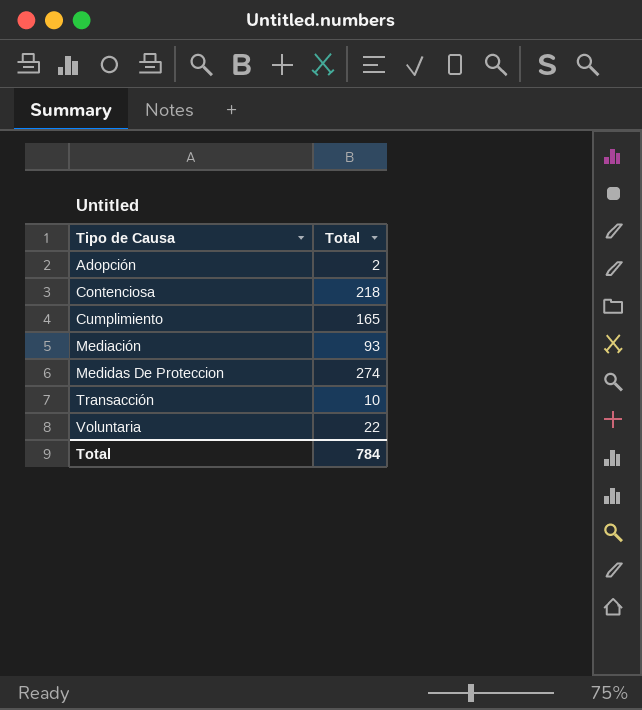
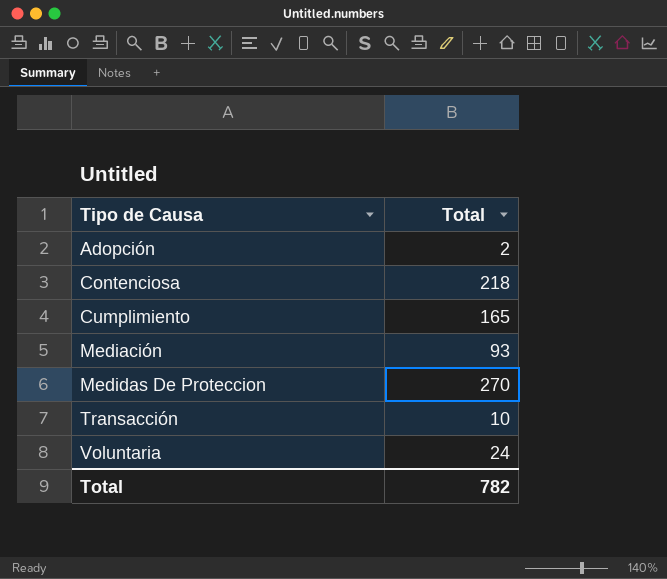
Medidas De Proteccion | Total: 274 -> 270
Voluntaria | Total: 22 -> 24
Total | Total: 784 -> 782

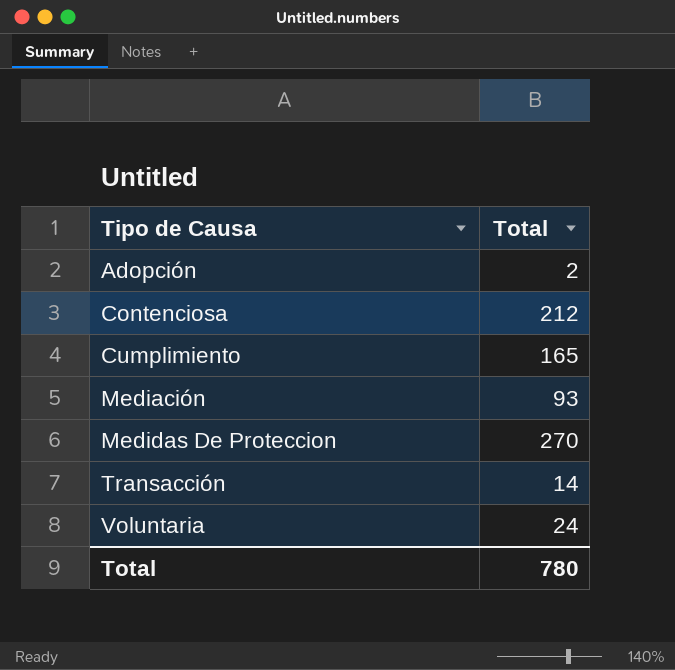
Contenciosa | Total: 218 -> 212
Transacción | Total: 10 -> 14
Total | Total: 782 -> 780

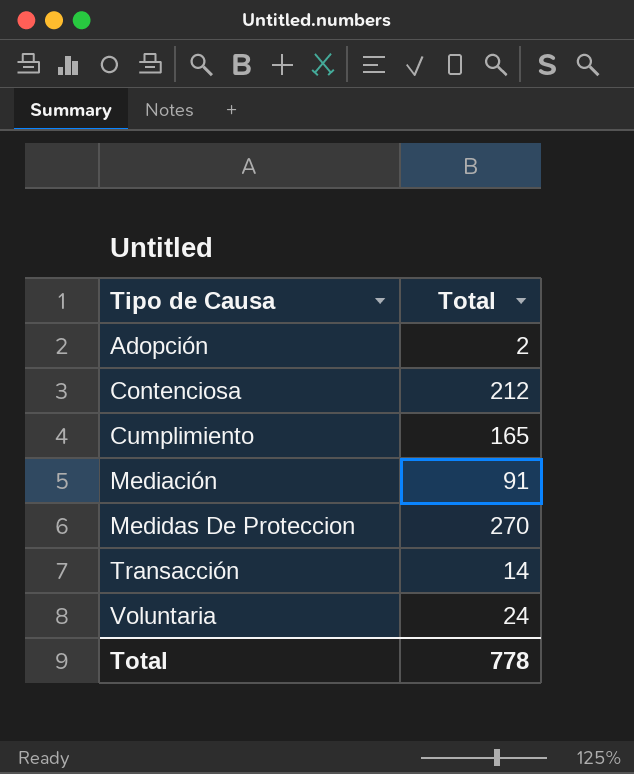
Mediación | Total: 93 -> 91
Total | Total: 780 -> 778

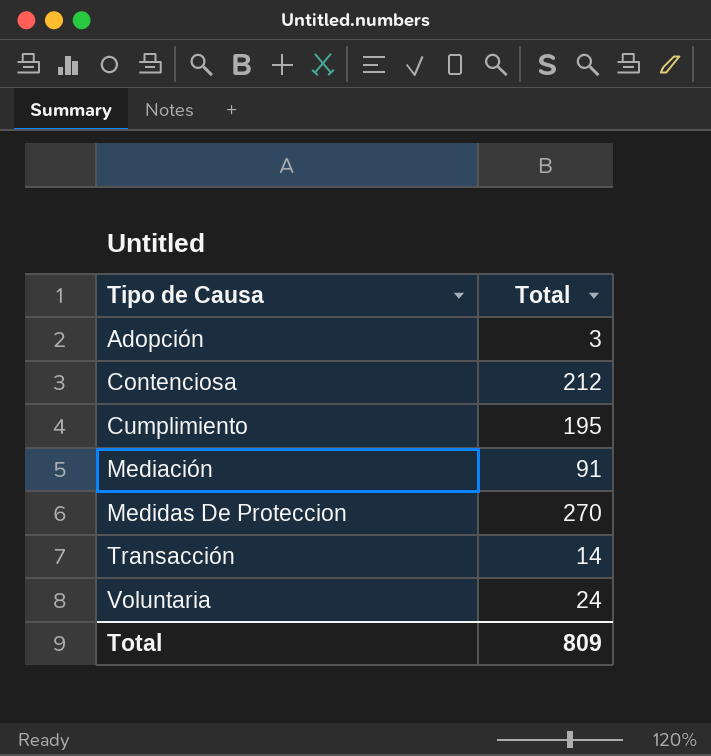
Adopción | Total: 2 -> 3
Cumplimiento | Total: 165 -> 195
Total | Total: 778 -> 809

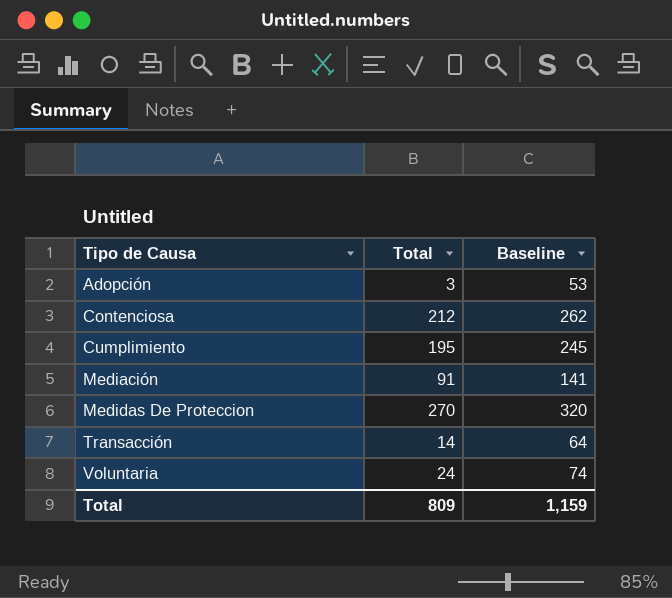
column Baseline | formula: none -> [Total] + 50

